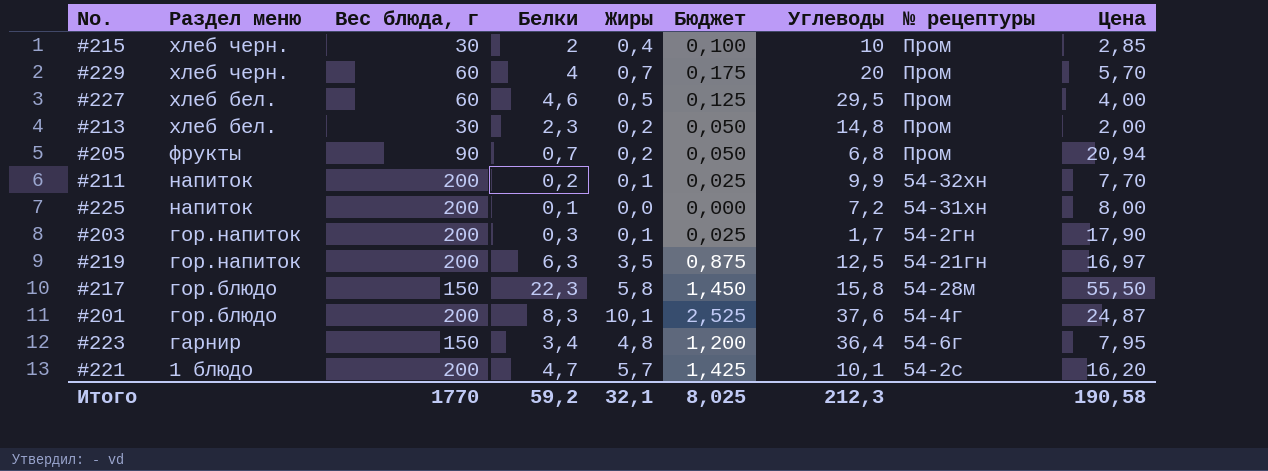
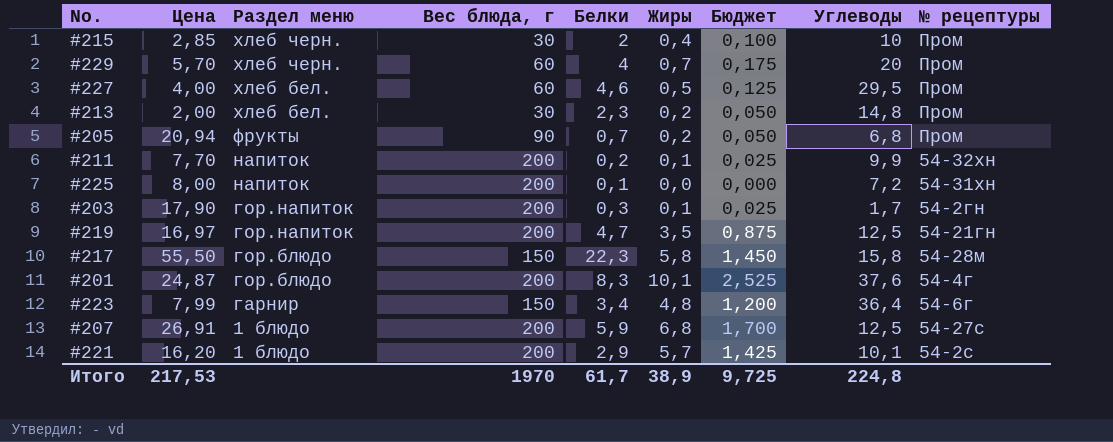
column Цена | position: 9 -> 2
#219 | Белки: 6,3 -> 4,7
#223 | Цена: 7,95 -> 7,99
row #207: none -> 26,91 | 1 блюдо | 200 | 5,9 | 6,8 | 1,700 | 12,5 | 54-27с
#221 | Белки: 4,7 -> 2,9
Итого | Цена: 190,58 -> 217,53
Итого | Вес блюда, г: 1770 -> 1970
Итого | Белки: 59,2 -> 61,7
Итого | Жиры: 32,1 -> 38,9
Итого | Бюджет: 8,025 -> 9,725
Итого | Углеводы: 212,3 -> 224,8

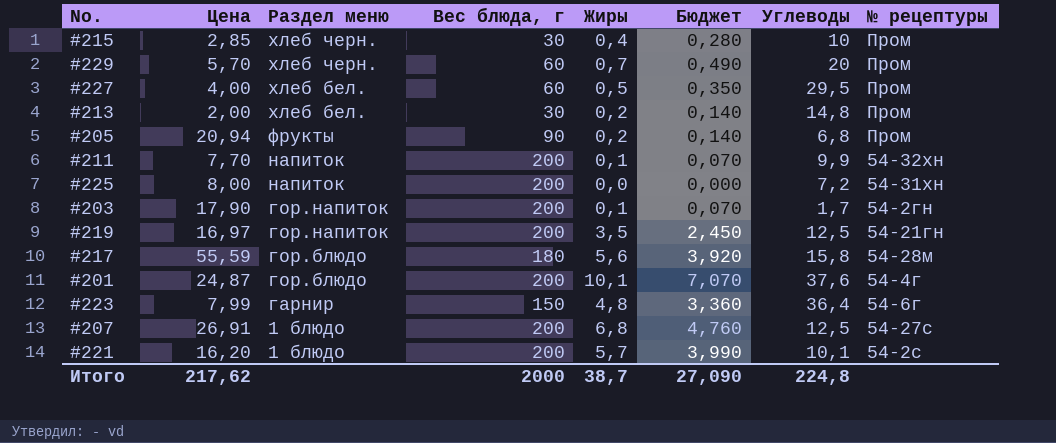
column Белки | position: 5 -> none
column Бюджет | formula: [Жиры] * 0,25 -> [Жиры] * 0,7
#217 | Цена: 55,50 -> 55,59
#217 | Вес блюда, г: 150 -> 180
#217 | Жиры: 5,8 -> 5,6
Итого | Цена: 217,53 -> 217,62
Итого | Вес блюда, г: 1970 -> 2000
Итого | Жиры: 38,9 -> 38,7
Итого | Бюджет: 9,725 -> 27,090

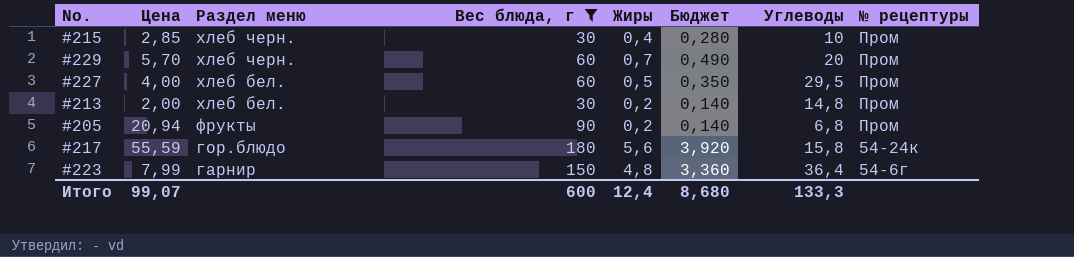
filter: none -> Вес блюда, г != 200
#217 | № рецептуры: 54-28м -> 54-24к
Итого | Цена: 217,62 -> 99,07
Итого | Вес блюда, г: 2000 -> 600
Итого | Жиры: 38,7 -> 12,4
Итого | Бюджет: 27,090 -> 8,680
Итого | Углеводы: 224,8 -> 133,3

